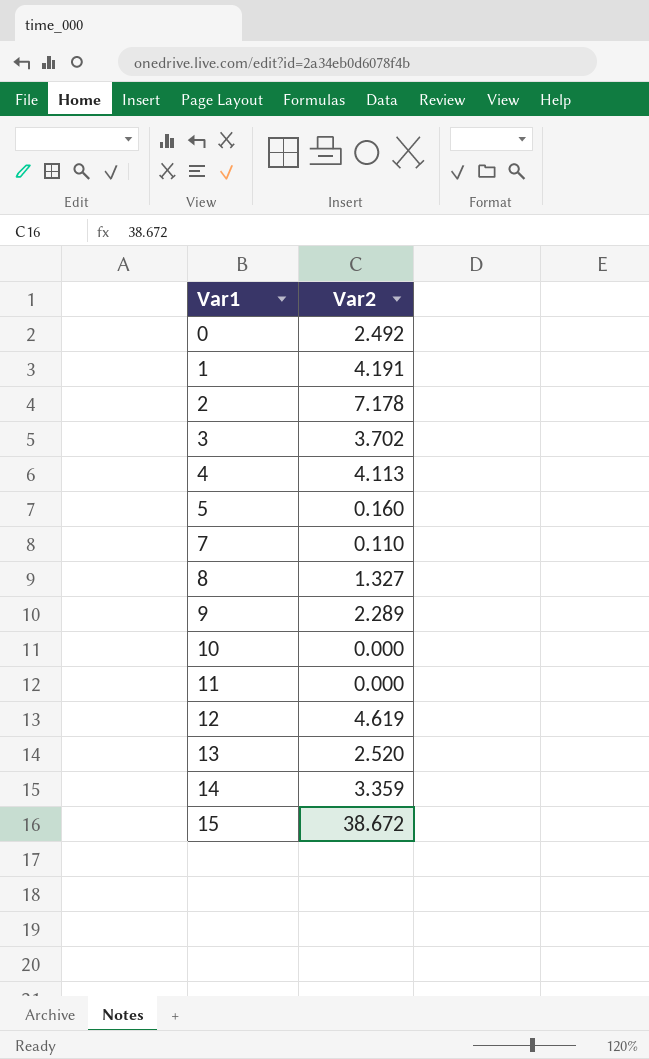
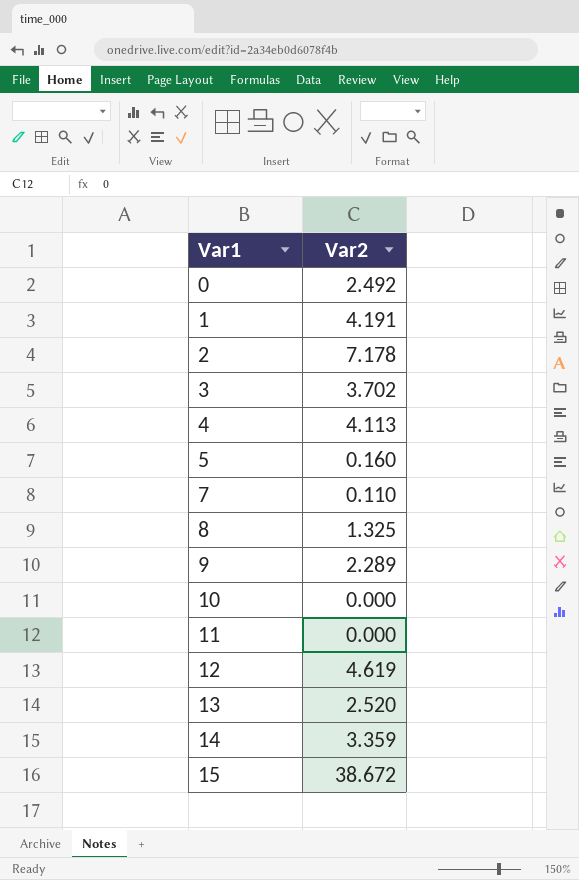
8 | Var2: 1.327 -> 1.325

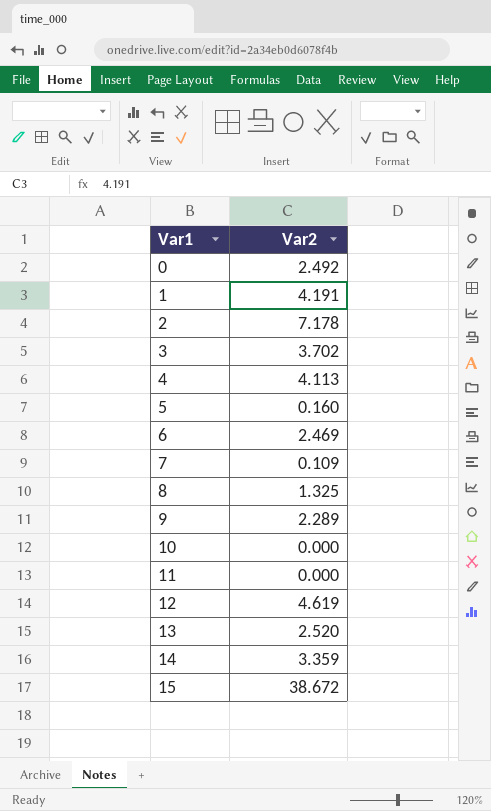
row 6: none -> 2.469
7 | Var2: 0.110 -> 0.109

